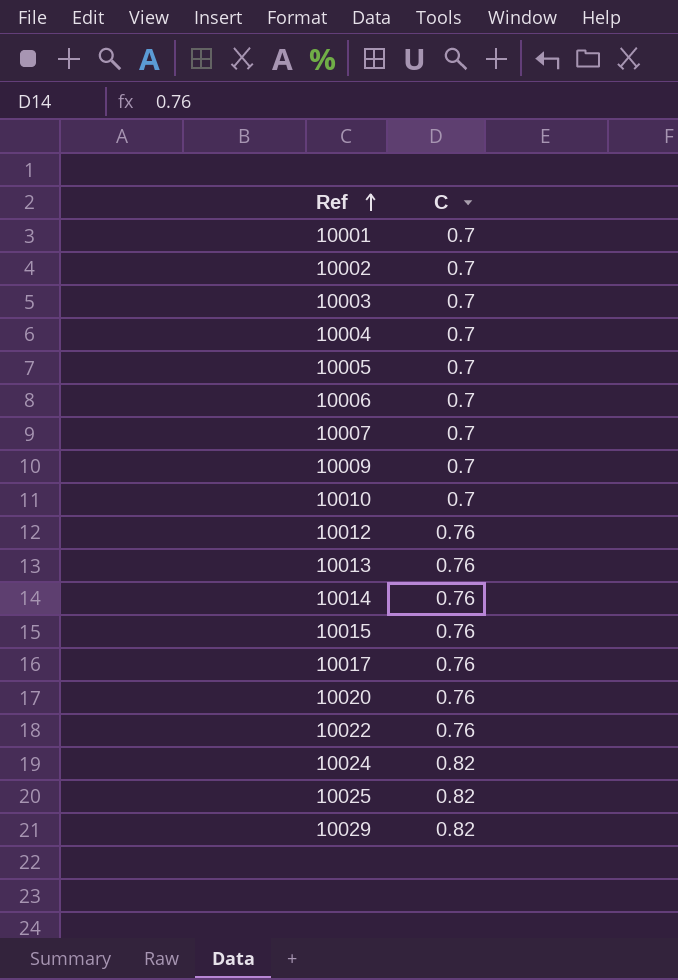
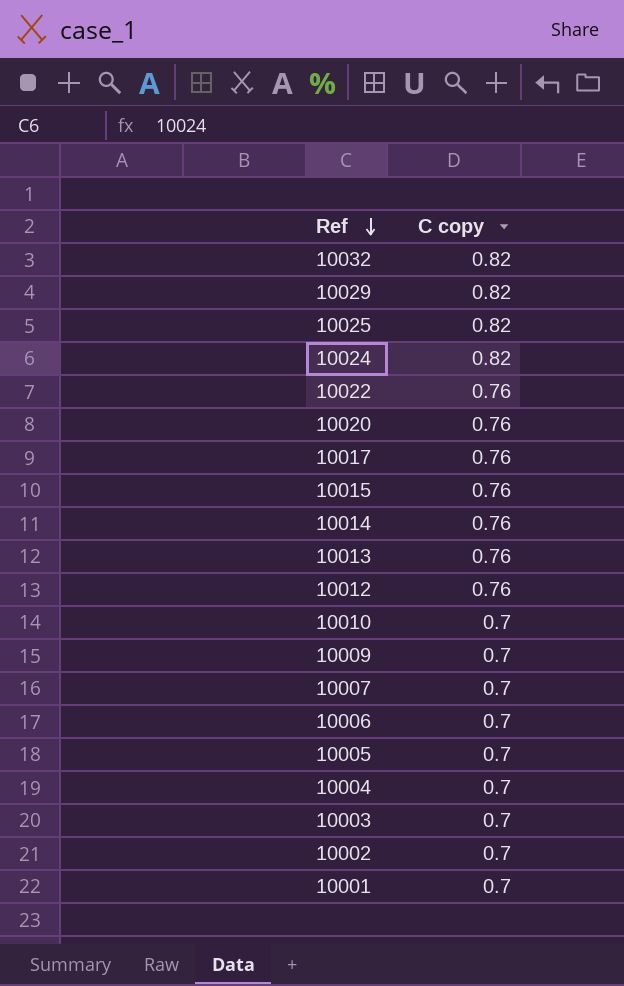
row order: Ref ascending -> Ref descending
column name: C -> C copy
row 10032: none -> 0.82

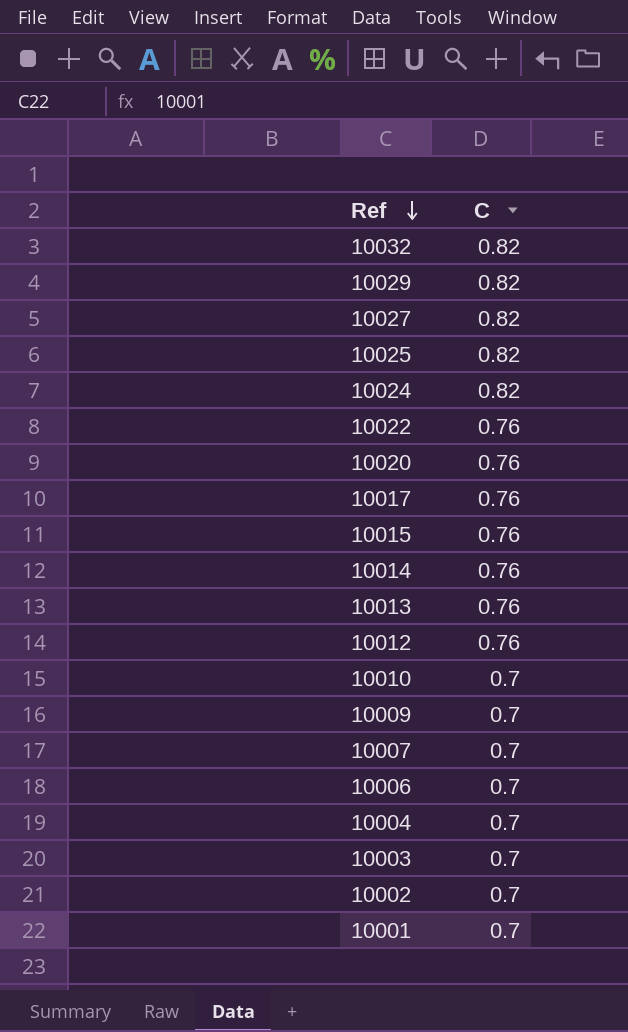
column name: C copy -> C
row 10005: 0.7 -> none
row 10027: none -> 0.82

